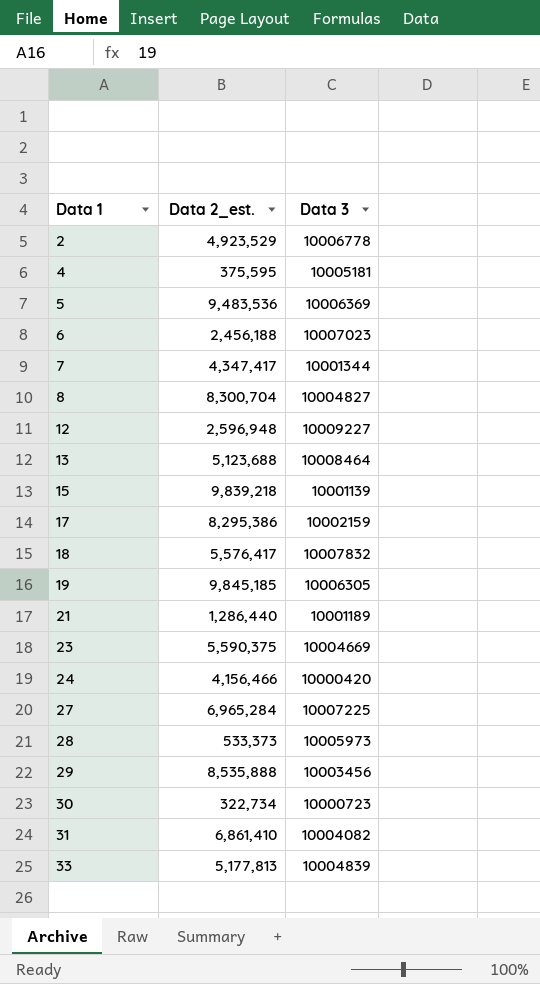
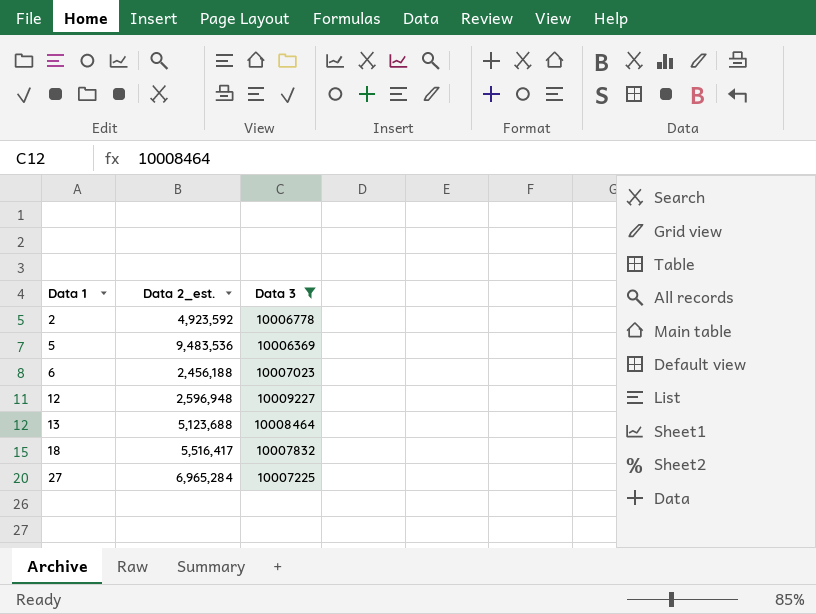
filter: none -> Data 3 >= 10006369
2 | Data 2_est.: 4,923,529 -> 4,923,592
18 | Data 2_est.: 5,576,417 -> 5,516,417

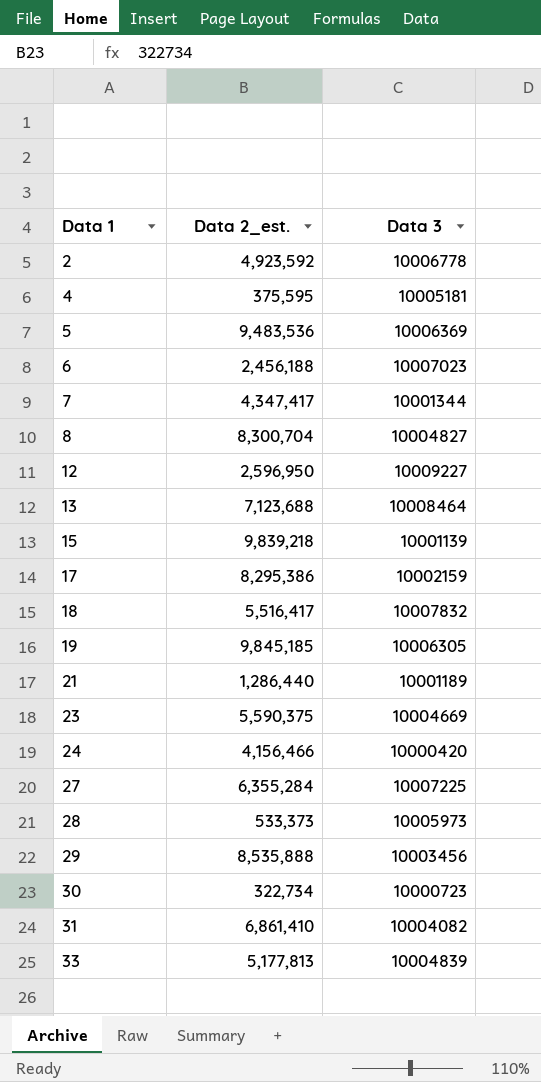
filter: Data 3 >= 10006369 -> none
12 | Data 2_est.: 2,596,948 -> 2,596,950
13 | Data 2_est.: 5,123,688 -> 7,123,688
27 | Data 2_est.: 6,965,284 -> 6,355,284

